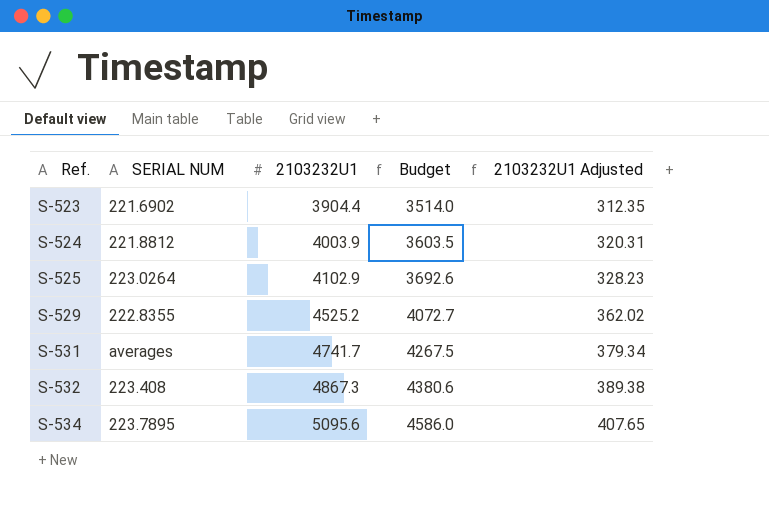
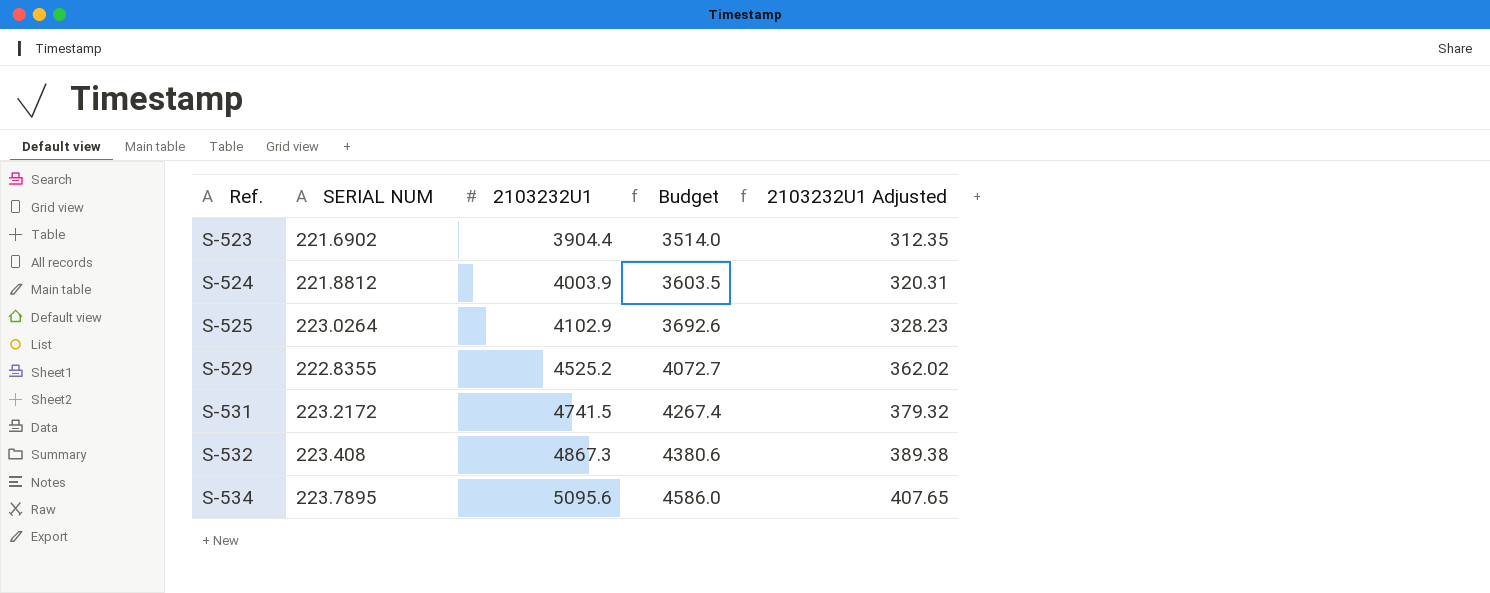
S-531 | SERIAL NUM: averages -> 223.2172
S-531 | 2103232U1: 4741.7 -> 4741.5
S-531 | Budget: 4267.5 -> 4267.4
S-531 | 2103232U1 Adjusted: 379.34 -> 379.32

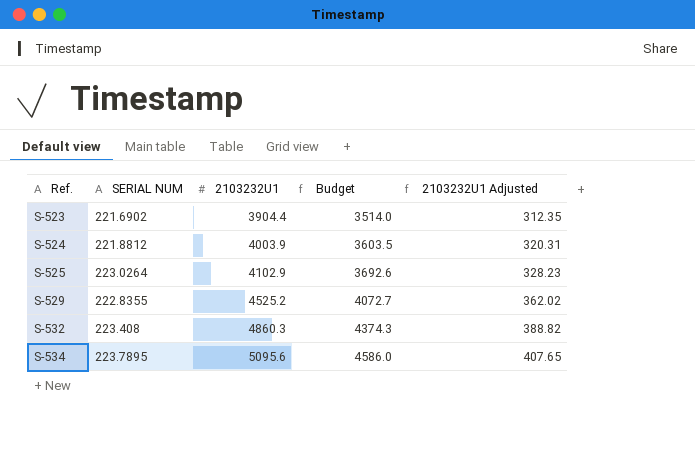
row S-531: 223.2172 | 4741.5 | 4267.4 | 379.32 -> none
S-532 | 2103232U1: 4867.3 -> 4860.3
S-532 | Budget: 4380.6 -> 4374.3
S-532 | 2103232U1 Adjusted: 389.38 -> 388.82

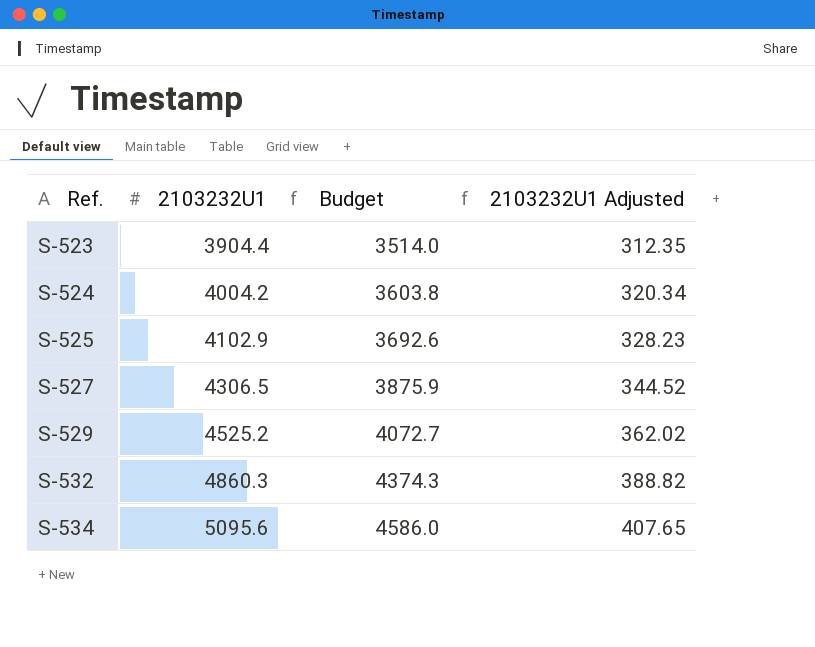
column SERIAL NUM | position: 2 -> none
S-524 | 2103232U1: 4003.9 -> 4004.2
S-524 | Budget: 3603.5 -> 3603.8
S-524 | 2103232U1 Adjusted: 320.31 -> 320.34
row S-527: none -> 4306.5 | 3875.9 | 344.52

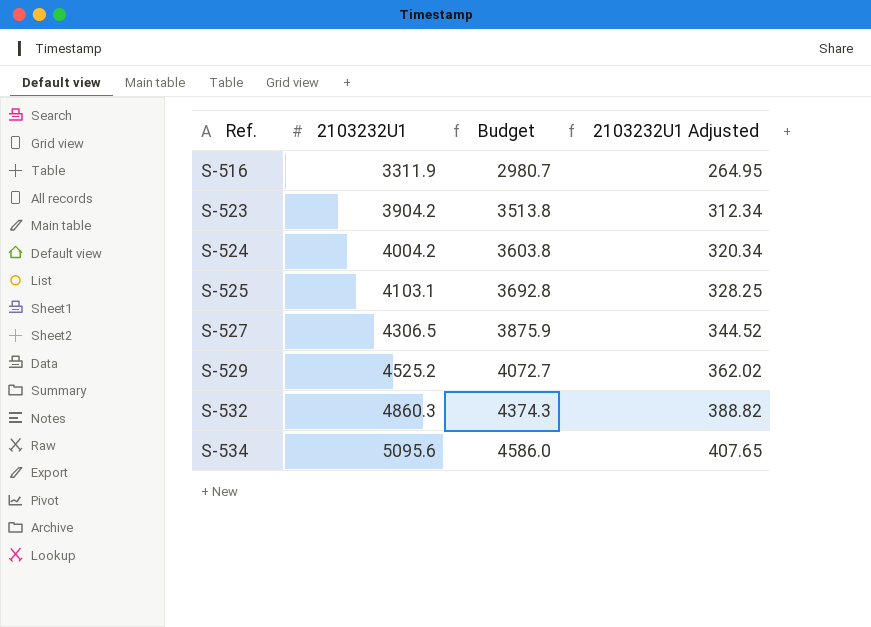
row S-516: none -> 3311.9 | 2980.7 | 264.95
S-523 | 2103232U1: 3904.4 -> 3904.2
S-523 | Budget: 3514.0 -> 3513.8
S-523 | 2103232U1 Adjusted: 312.35 -> 312.34
S-525 | 2103232U1: 4102.9 -> 4103.1
S-525 | Budget: 3692.6 -> 3692.8
S-525 | 2103232U1 Adjusted: 328.23 -> 328.25

